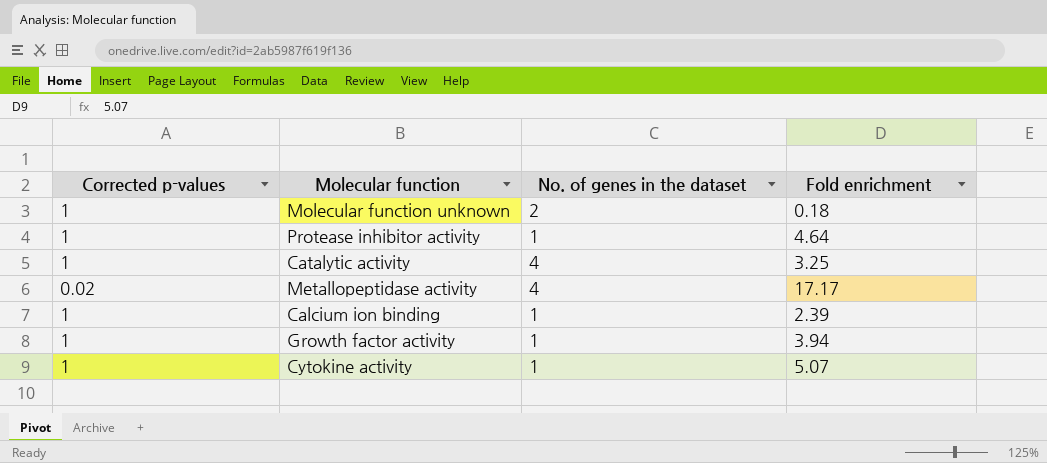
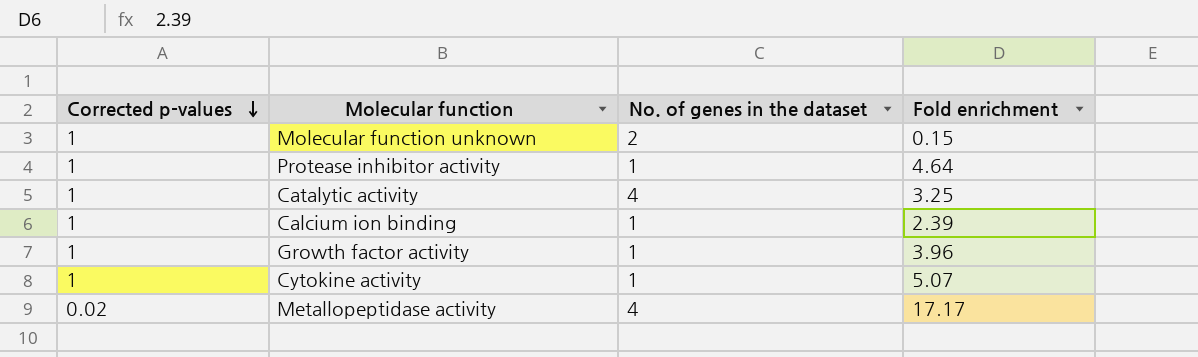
row order: none -> Corrected p-values descending
Molecular function unknown | Fold enrichment: 0.18 -> 0.15
Growth factor activity | Fold enrichment: 3.94 -> 3.96

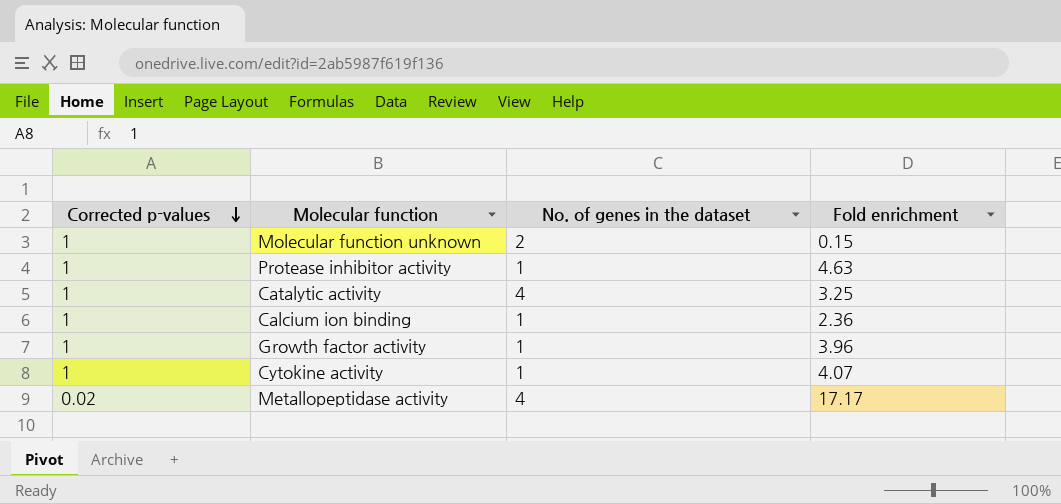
Protease inhibitor activity | Fold enrichment: 4.64 -> 4.63
Calcium ion binding | Fold enrichment: 2.39 -> 2.36
Cytokine activity | Fold enrichment: 5.07 -> 4.07

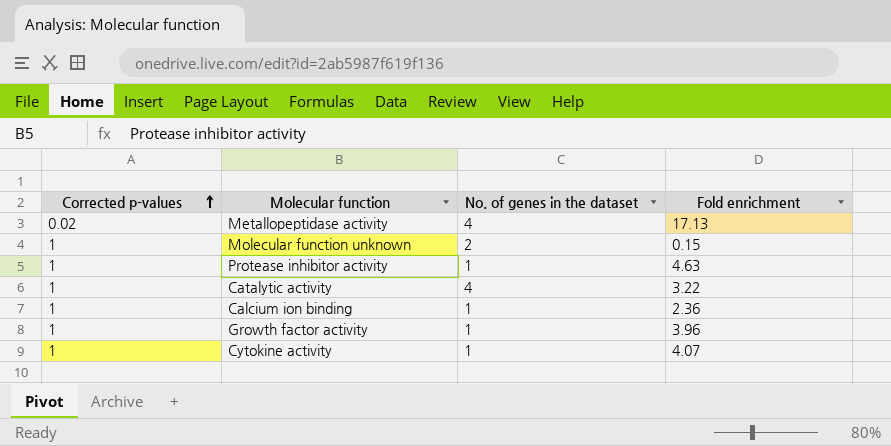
row order: Corrected p-values descending -> Corrected p-values ascending
Metallopeptidase activity | Fold enrichment: 17.17 -> 17.13
Catalytic activity | Fold enrichment: 3.25 -> 3.22

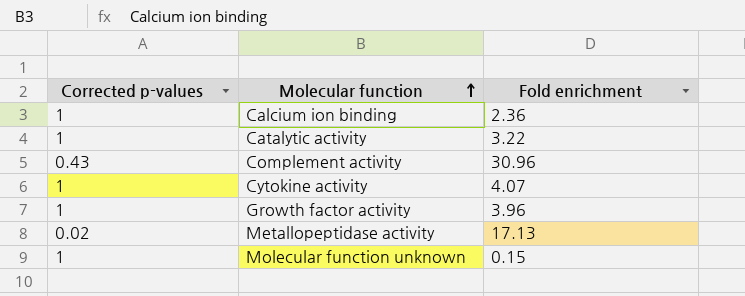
row order: Corrected p-values ascending -> Molecular function ascending
column No. of genes in the dataset | position: 3 -> none
row Protease inhibitor activity: 1 | 1 | 4.63 -> none
row Complement activity: none -> 0.43 | 30.96

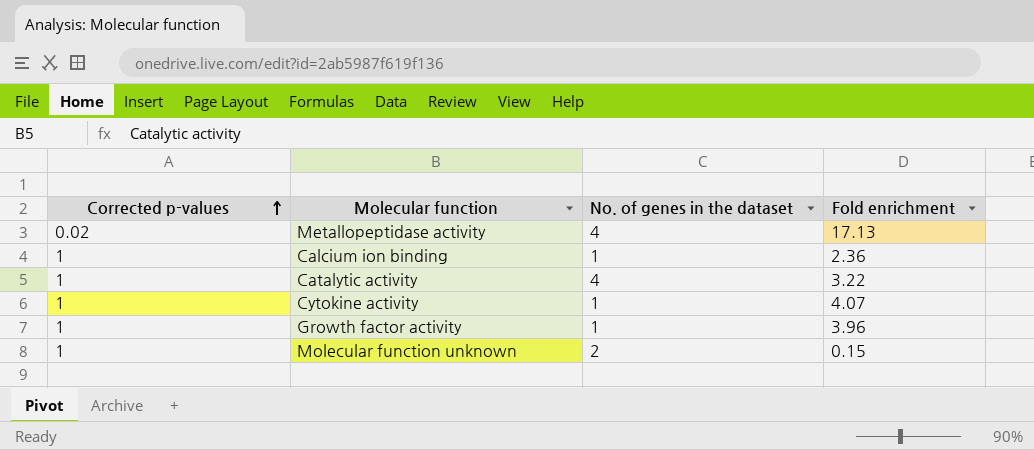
row order: Molecular function ascending -> Corrected p-values ascending
column No. of genes in the dataset | position: none -> 3
row Complement activity: 0.43 | 30.96 -> none

